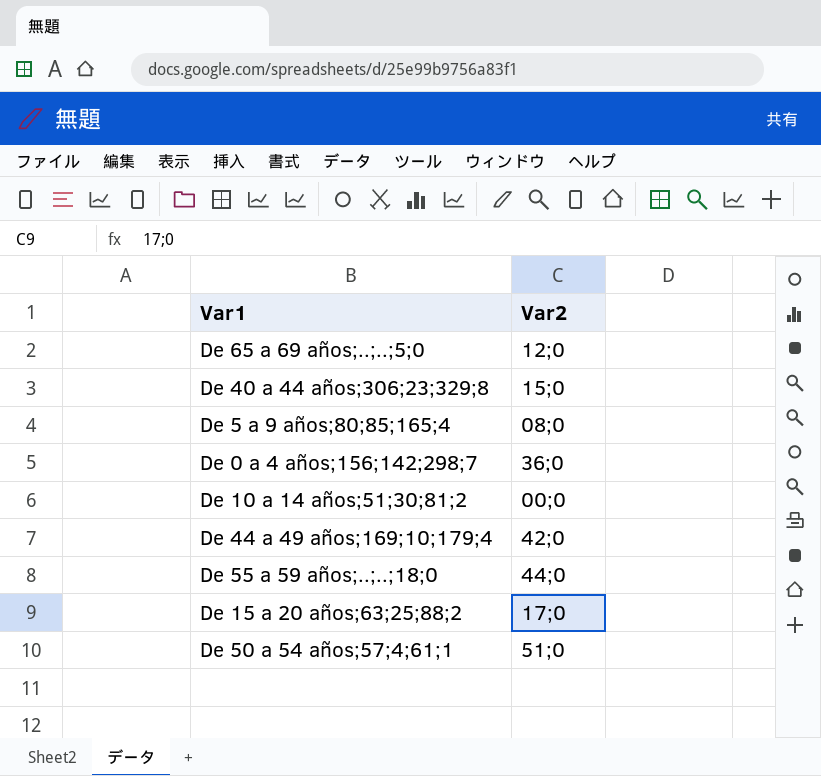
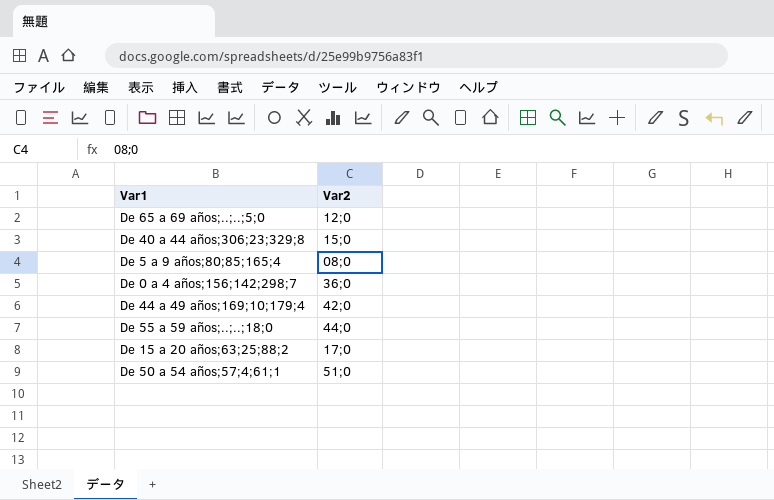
row De 10 a 14 años;51;30;81;2: 00;0 -> none

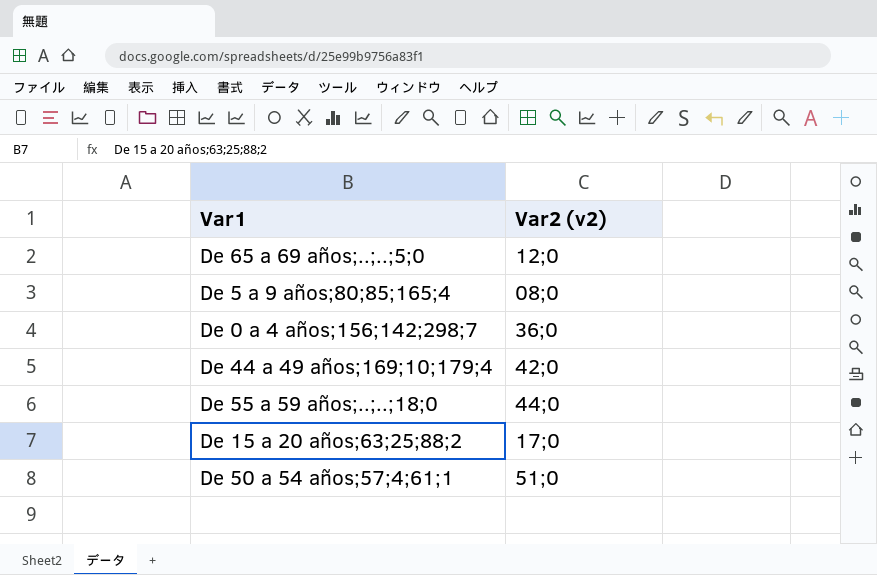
column name: Var2 -> Var2 (v2)
row De 40 a 44 años;306;23;329;8: 15;0 -> none

